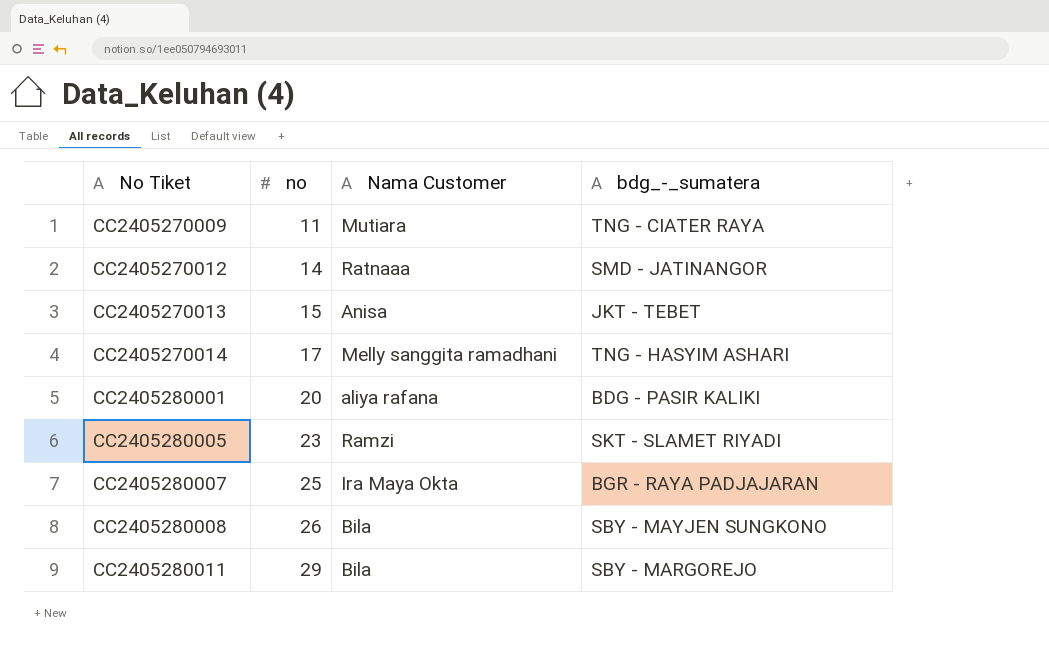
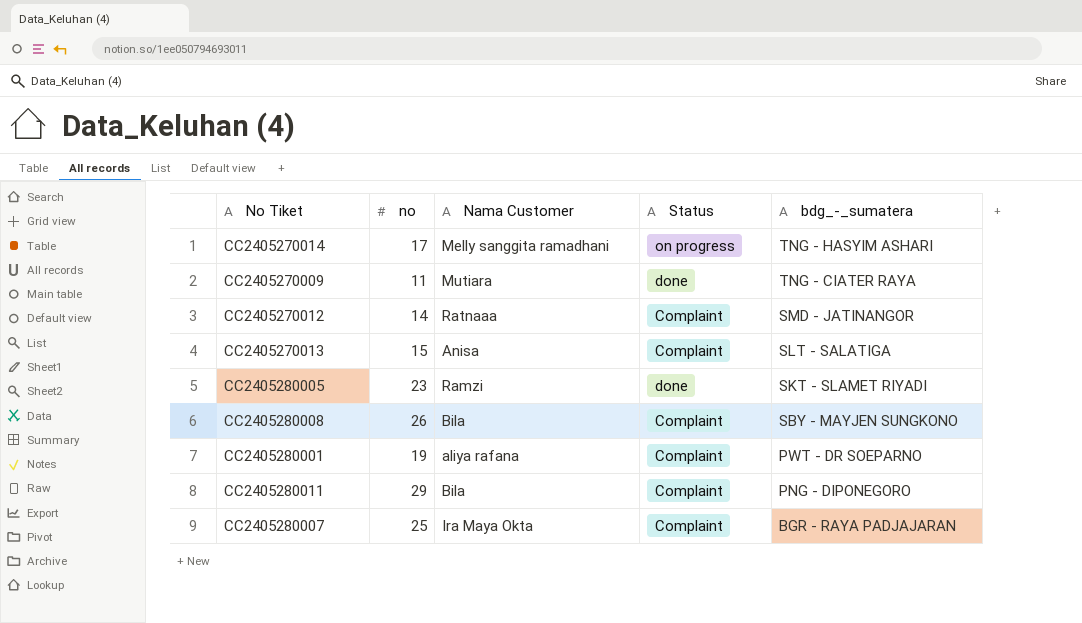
row order: No Tiket ascending -> bdg_-_sumatera descending
column Status | position: none -> 4
CC2405270013 | bdg_-_sumatera: JKT - TEBET -> SLT - SALATIGA
CC2405280001 | no: 20 -> 19
CC2405280001 | bdg_-_sumatera: BDG - PASIR KALIKI -> PWT - DR SOEPARNO
CC2405280011 | bdg_-_sumatera: SBY - MARGOREJO -> PNG - DIPONEGORO

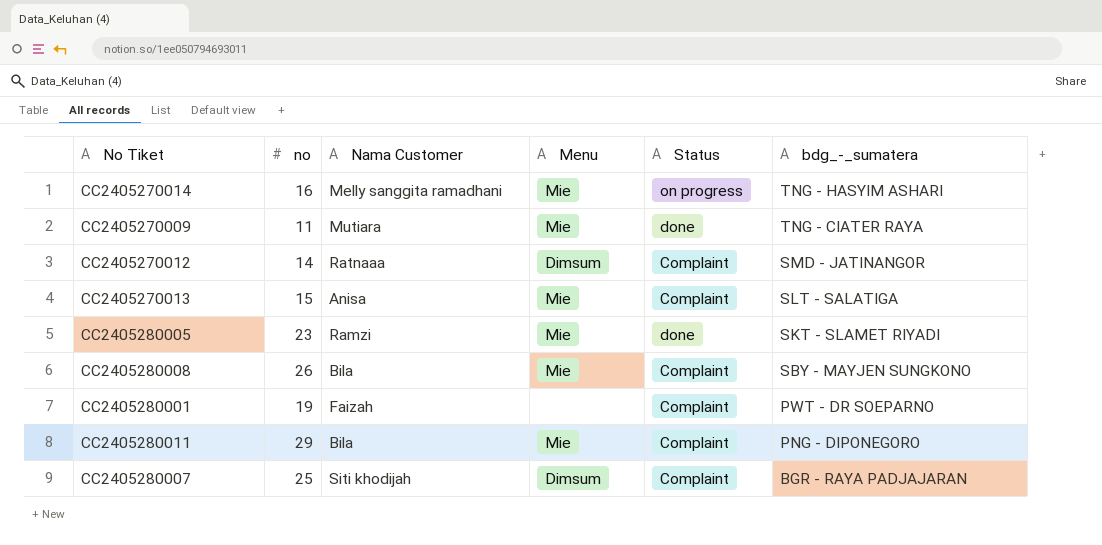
column Menu | position: none -> 4
CC2405270014 | no: 17 -> 16
CC2405280001 | Nama Customer: aliya rafana -> Faizah
CC2405280007 | Nama Customer: Ira Maya Okta -> Siti khodijah

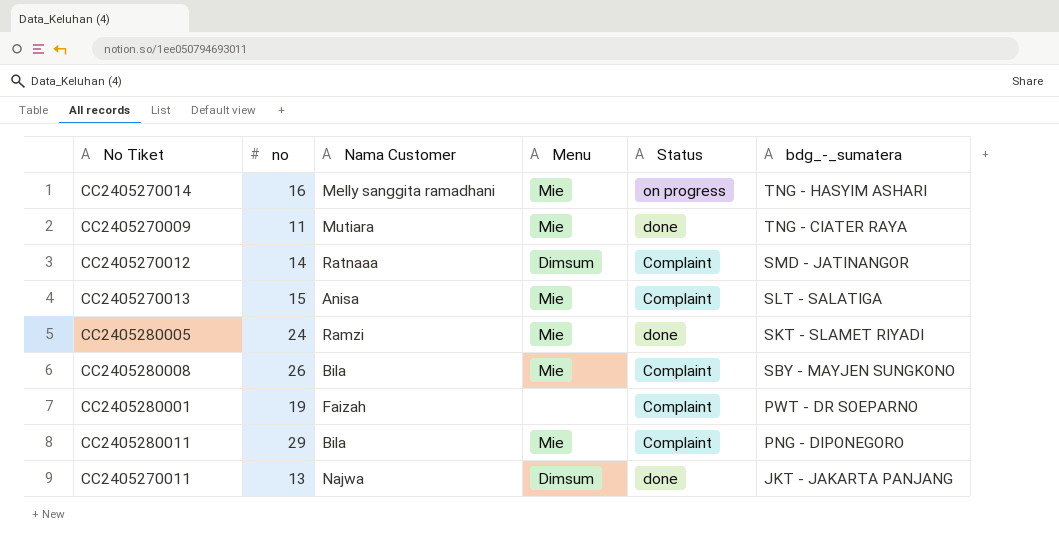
row CC2405280007: 25 | Siti khodijah | Dimsum | Complaint | BGR - RAYA PADJAJARAN -> none
CC2405280005 | no: 23 -> 24
row CC2405270011: none -> 13 | Najwa | Dimsum | done | JKT - JAKARTA PANJANG

